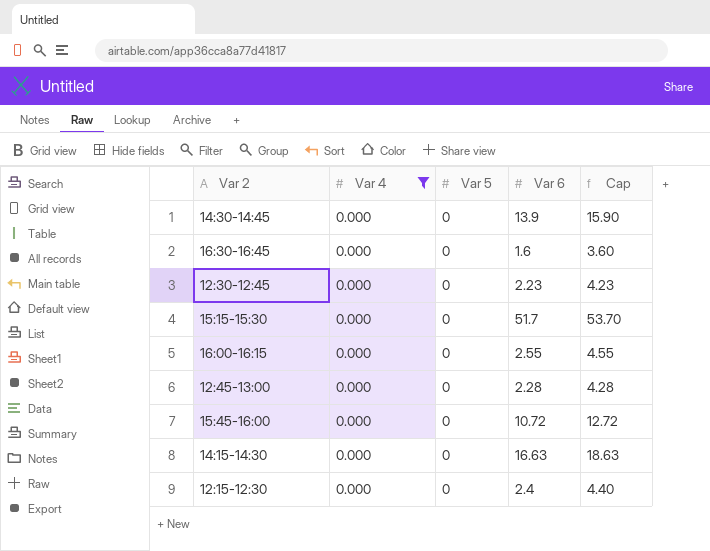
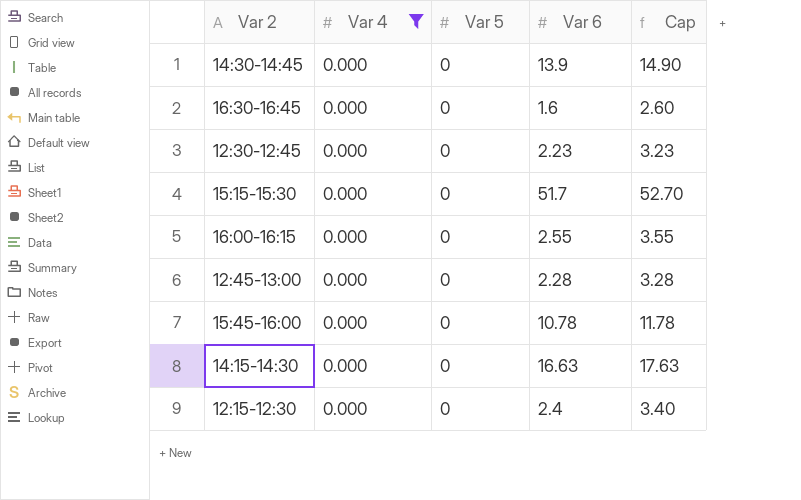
column Cap | formula: [Var 6] + 2 -> [Var 6] + 1
15:45-16:00 | Var 6: 10.72 -> 10.78

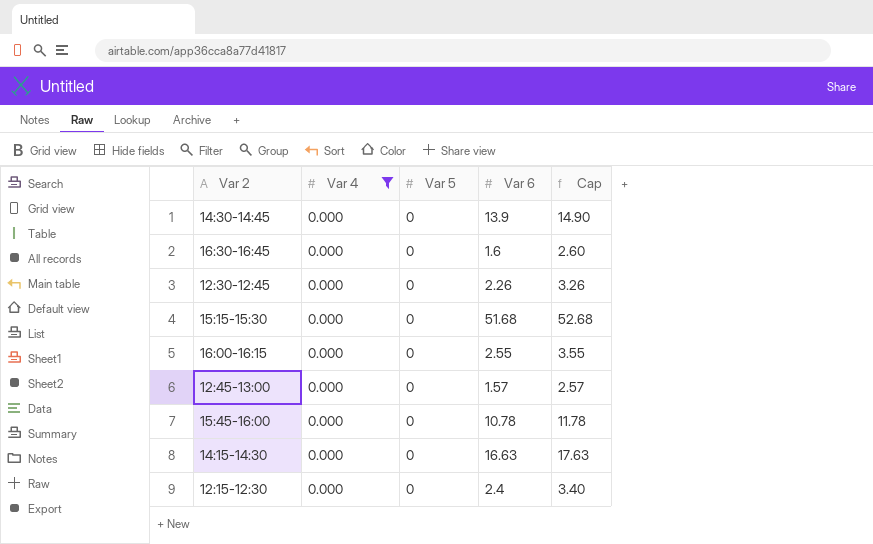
12:30-12:45 | Var 6: 2.23 -> 2.26
12:30-12:45 | Cap: 3.23 -> 3.26
15:15-15:30 | Var 6: 51.7 -> 51.68
15:15-15:30 | Cap: 52.70 -> 52.68
12:45-13:00 | Var 6: 2.28 -> 1.57
12:45-13:00 | Cap: 3.28 -> 2.57

